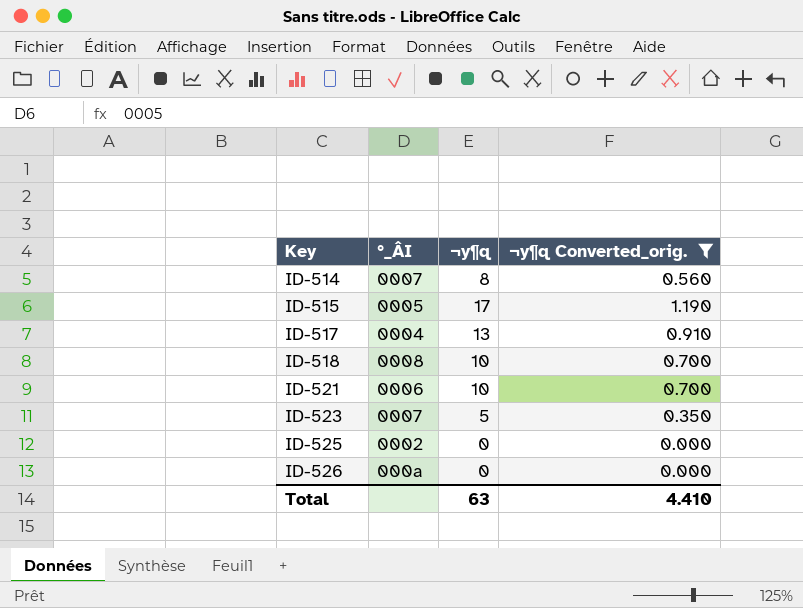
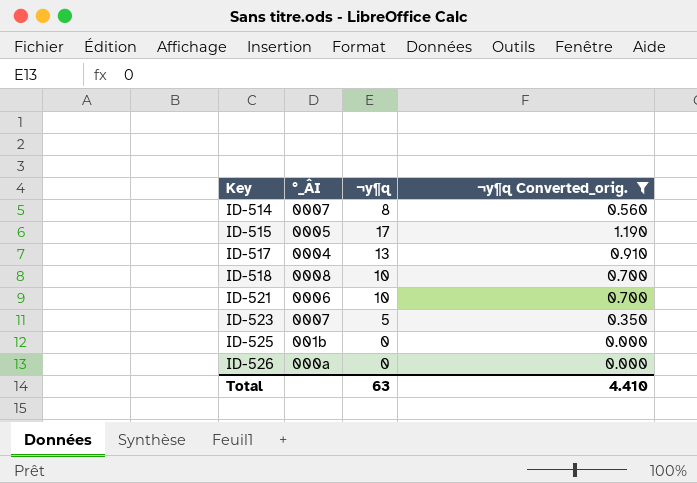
ID-525 | °_ÂI: 0002 -> 001b

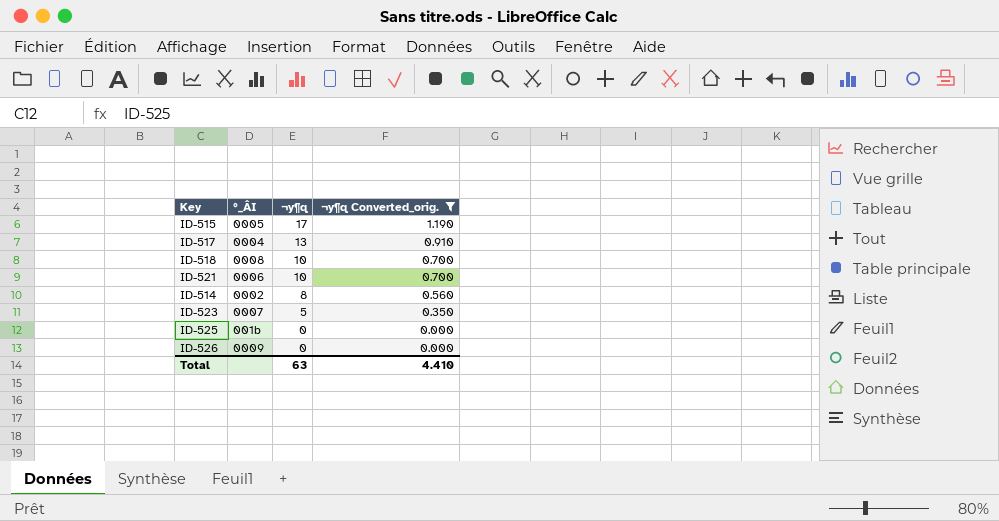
row order: Key ascending -> ¬y¶q descending
ID-514 | °_ÂI: 0007 -> 0002
ID-526 | °_ÂI: 000a -> 0009

